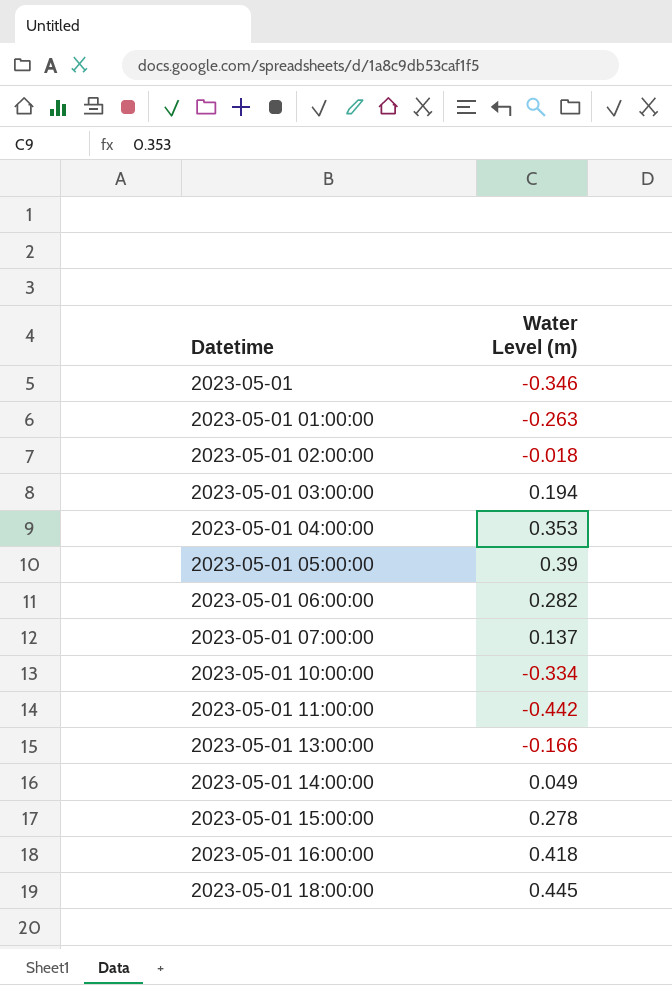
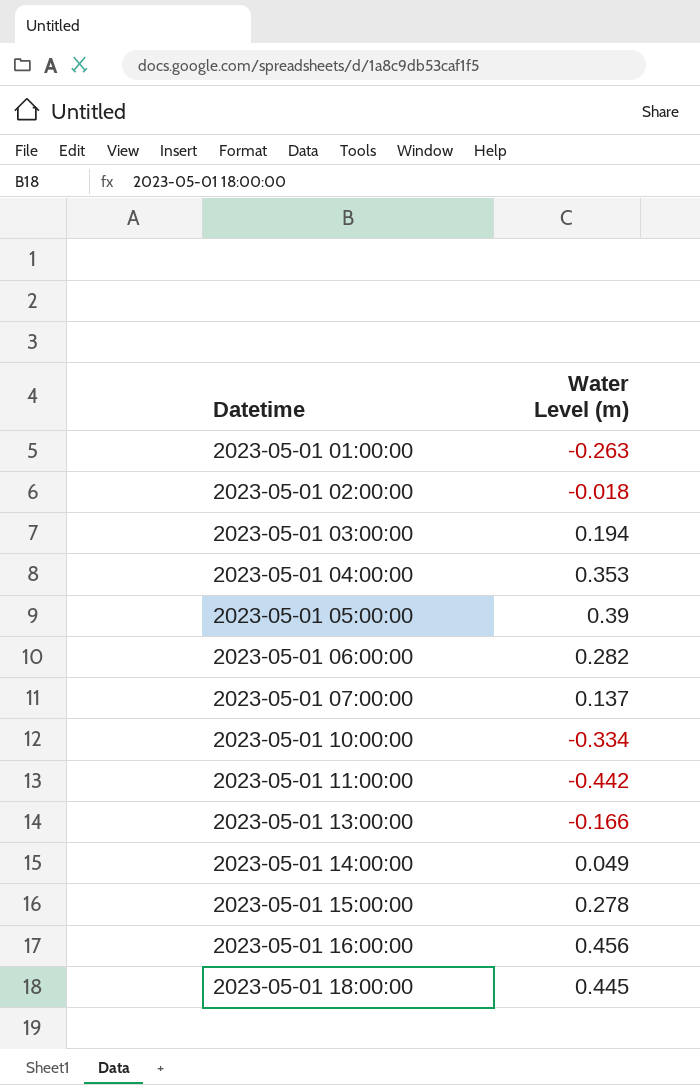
row 2023-05-01: -0.346 -> none
2023-05-01 16:00:00 | Water Level (m): 0.418 -> 0.456

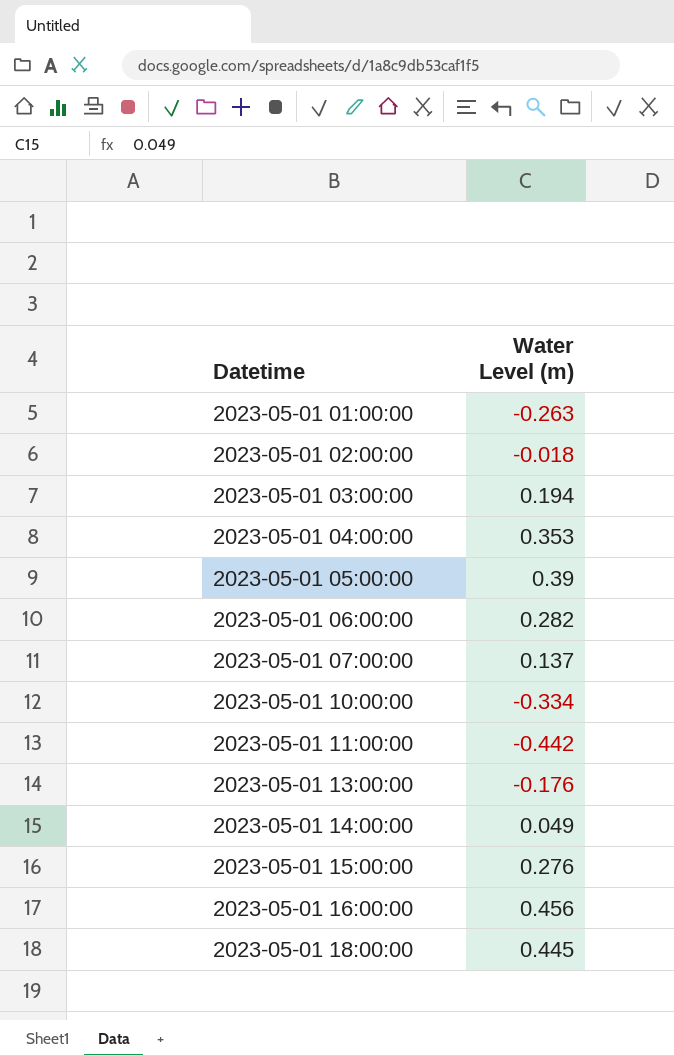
2023-05-01 13:00:00 | Water Level (m): -0.166 -> -0.176
2023-05-01 15:00:00 | Water Level (m): 0.278 -> 0.276

